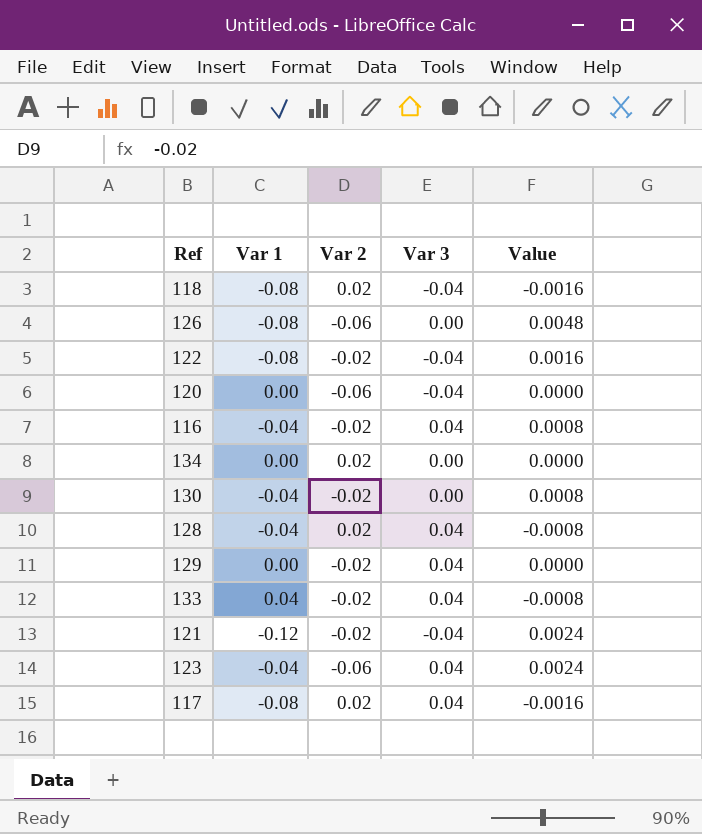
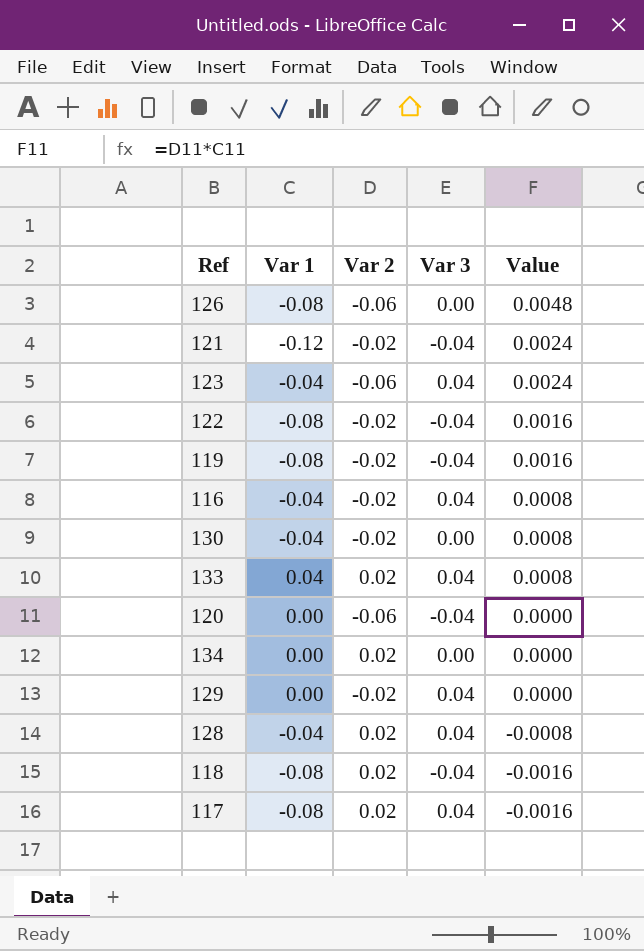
row order: none -> Value descending
row 119: none -> -0.08 | -0.02 | -0.04 | 0.0016
133 | Var 2: -0.02 -> 0.02
133 | Value: -0.0008 -> 0.0008

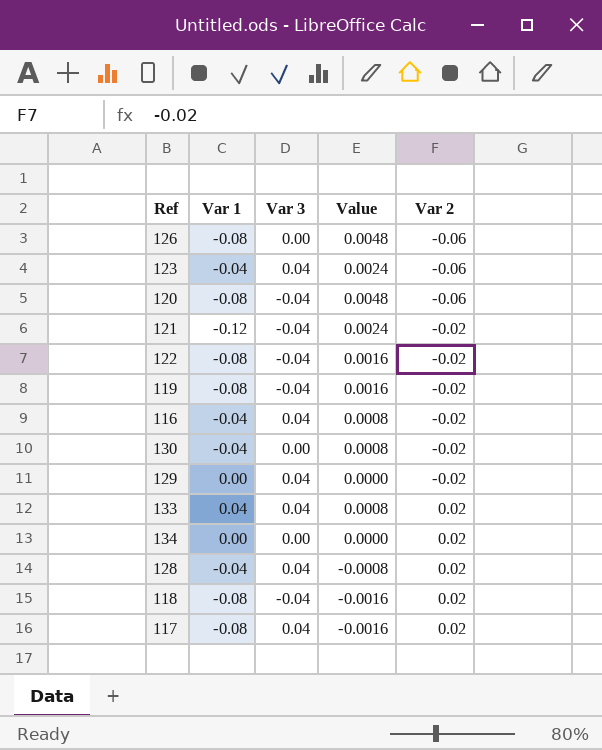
row order: Value descending -> Var 2 ascending
column Var 2 | position: 3 -> 5
120 | Var 1: 0.00 -> -0.08
120 | Value: 0.0000 -> 0.0048

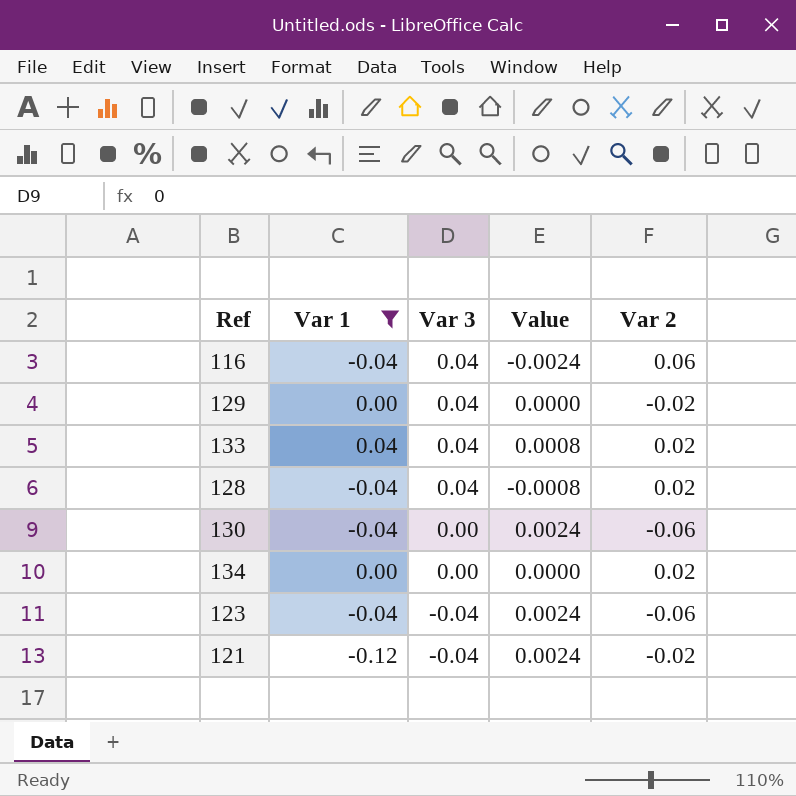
filter: none -> Var 1 != -0.08
row order: Var 2 ascending -> Var 3 descending
116 | Value: 0.0008 -> -0.0024
116 | Var 2: -0.02 -> 0.06
130 | Value: 0.0008 -> 0.0024
130 | Var 2: -0.02 -> -0.06
123 | Var 3: 0.04 -> -0.04

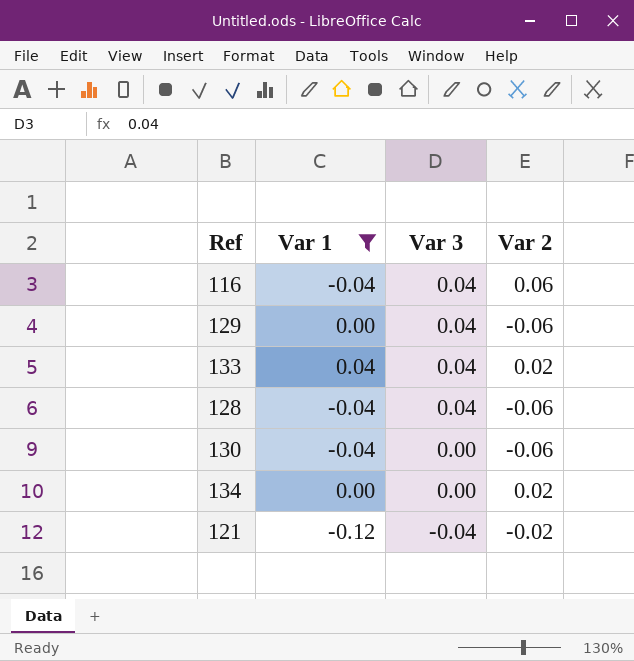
column Value | formula: [Var 1] * [Var 2] -> none
row 123: -0.04 | -0.04 | 0.0024 | -0.06 -> none
129 | Var 2: -0.02 -> -0.06
128 | Var 2: 0.02 -> -0.06

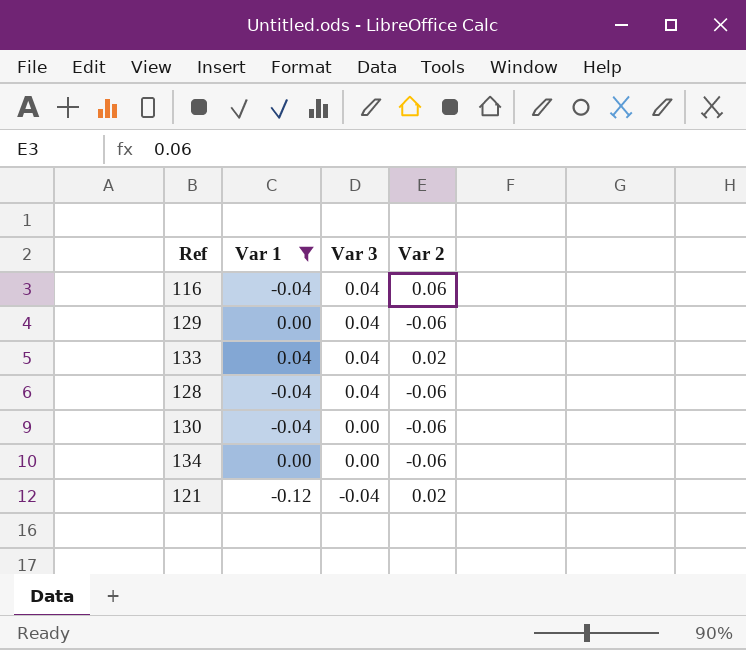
134 | Var 2: 0.02 -> -0.06
121 | Var 2: -0.02 -> 0.02

